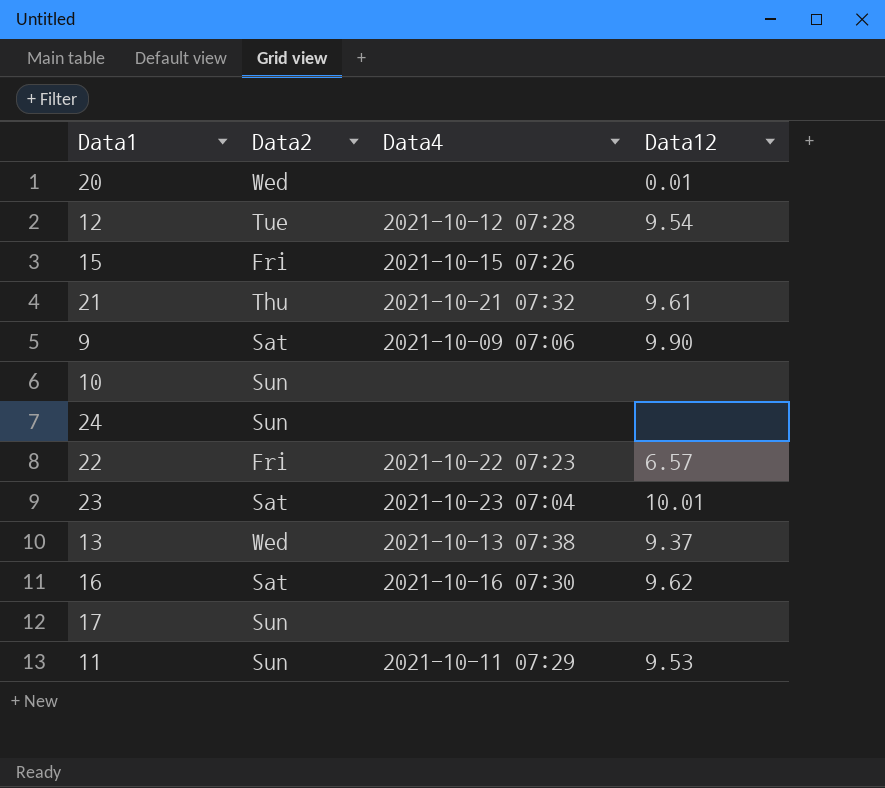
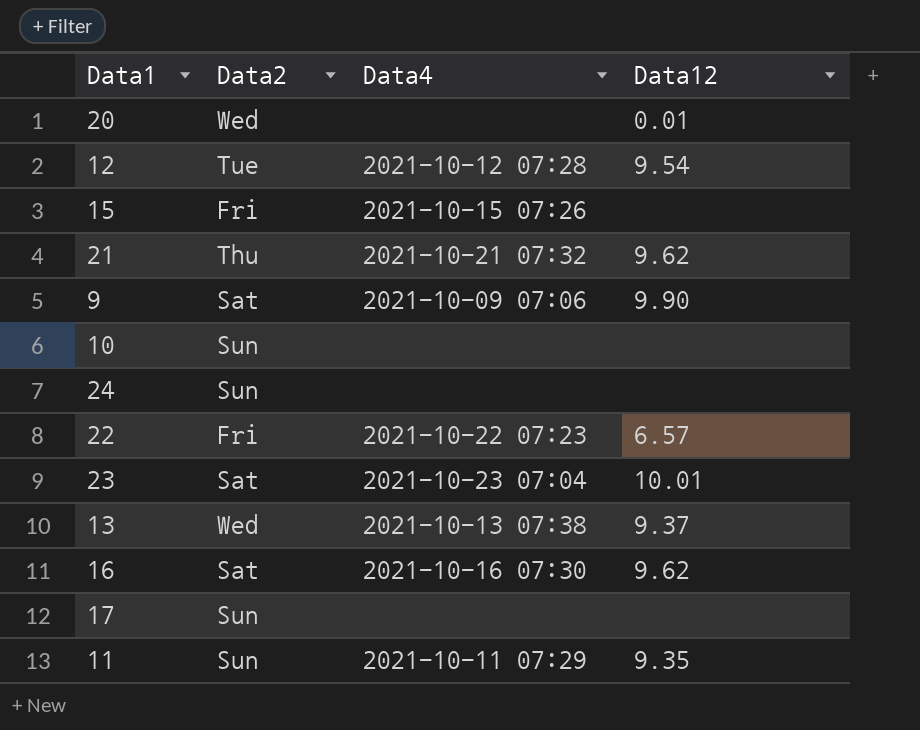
21 | Data12: 9.61 -> 9.62
11 | Data12: 9.53 -> 9.35

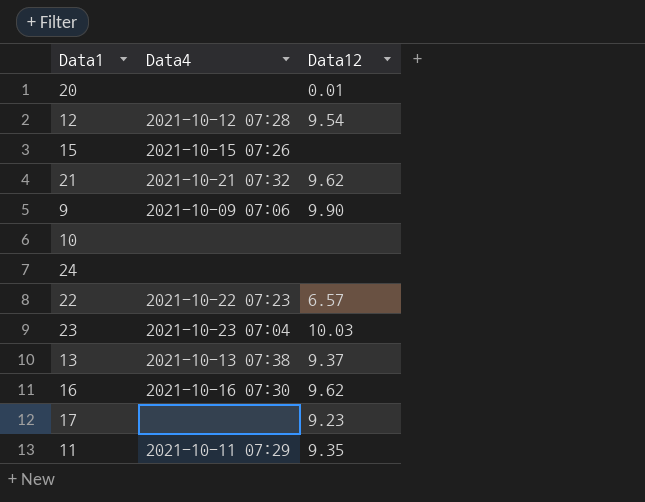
column Data2 | position: 2 -> none
23 | Data12: 10.01 -> 10.03
17 | Data12: none -> 9.23

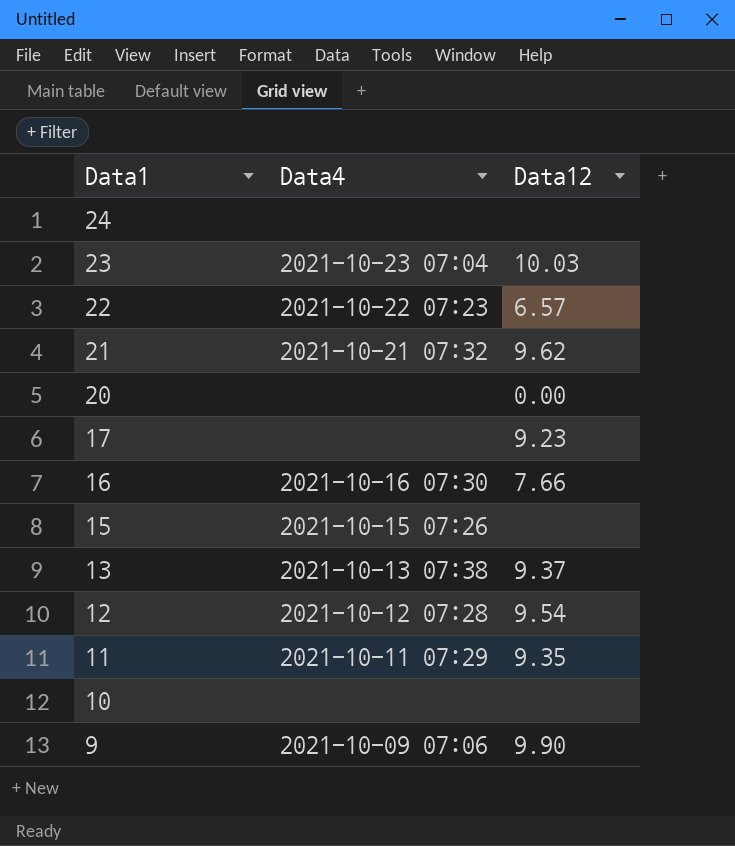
row order: none -> Data1 descending
20 | Data12: 0.01 -> 0.00
16 | Data12: 9.62 -> 7.66

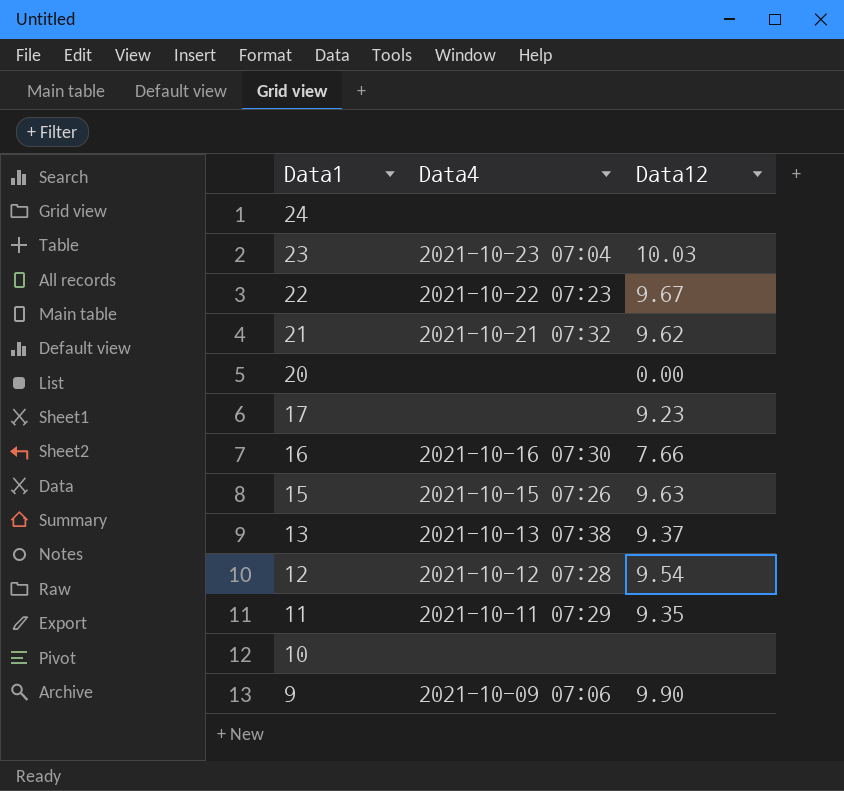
22 | Data12: 6.57 -> 9.67
15 | Data12: none -> 9.63

